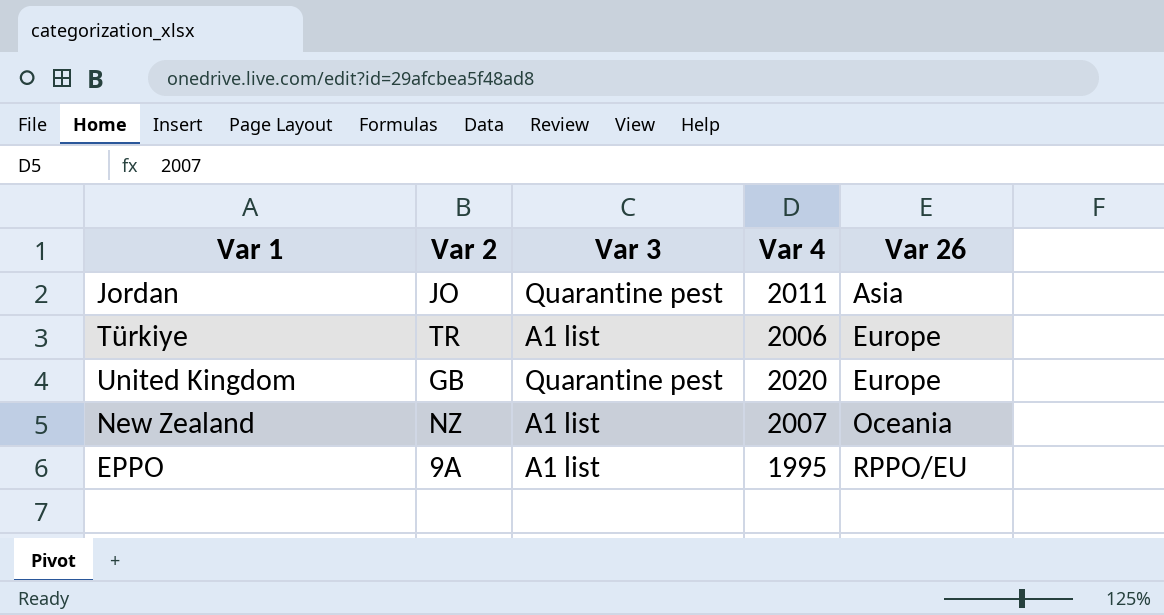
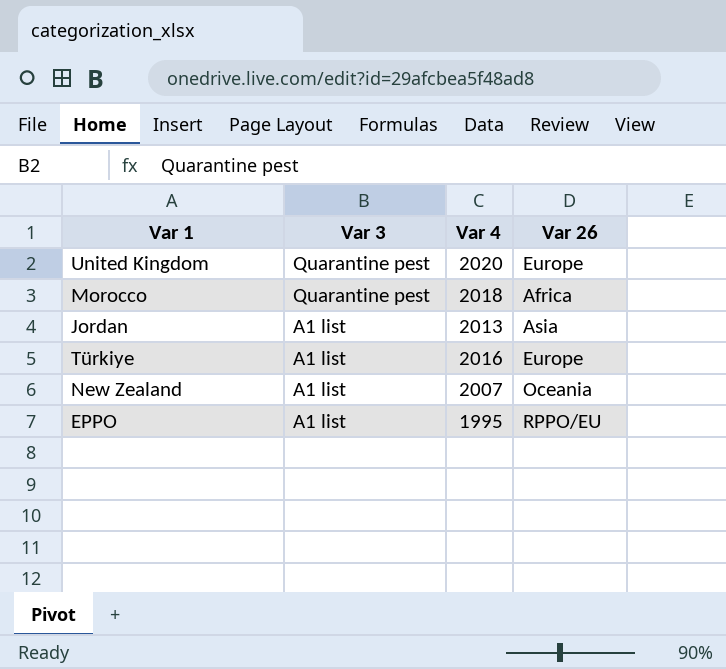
row order: Var 26 ascending -> Var 3 descending
column Var 2 | position: 2 -> none
row Morocco: none -> Quarantine pest | 2018 | Africa
Jordan | Var 3: Quarantine pest -> A1 list
Jordan | Var 4: 2011 -> 2013
Türkiye | Var 4: 2006 -> 2016

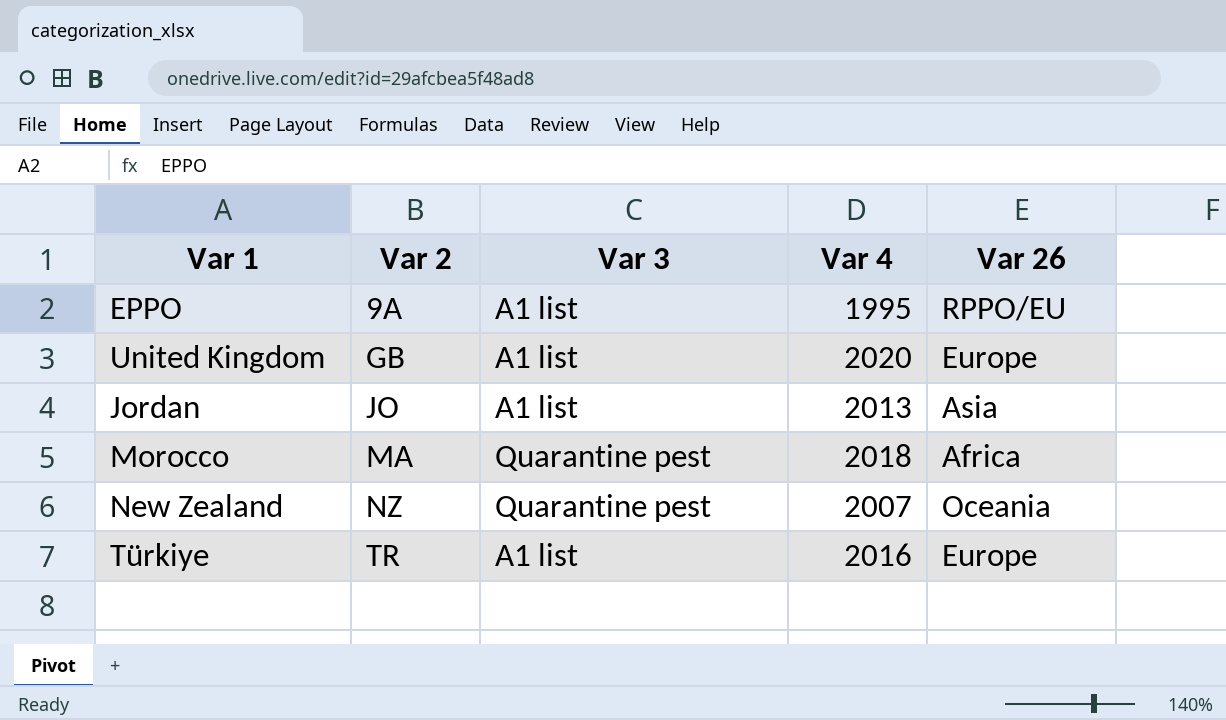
row order: Var 3 descending -> Var 2 ascending
column Var 2 | position: none -> 2
United Kingdom | Var 3: Quarantine pest -> A1 list
New Zealand | Var 3: A1 list -> Quarantine pest

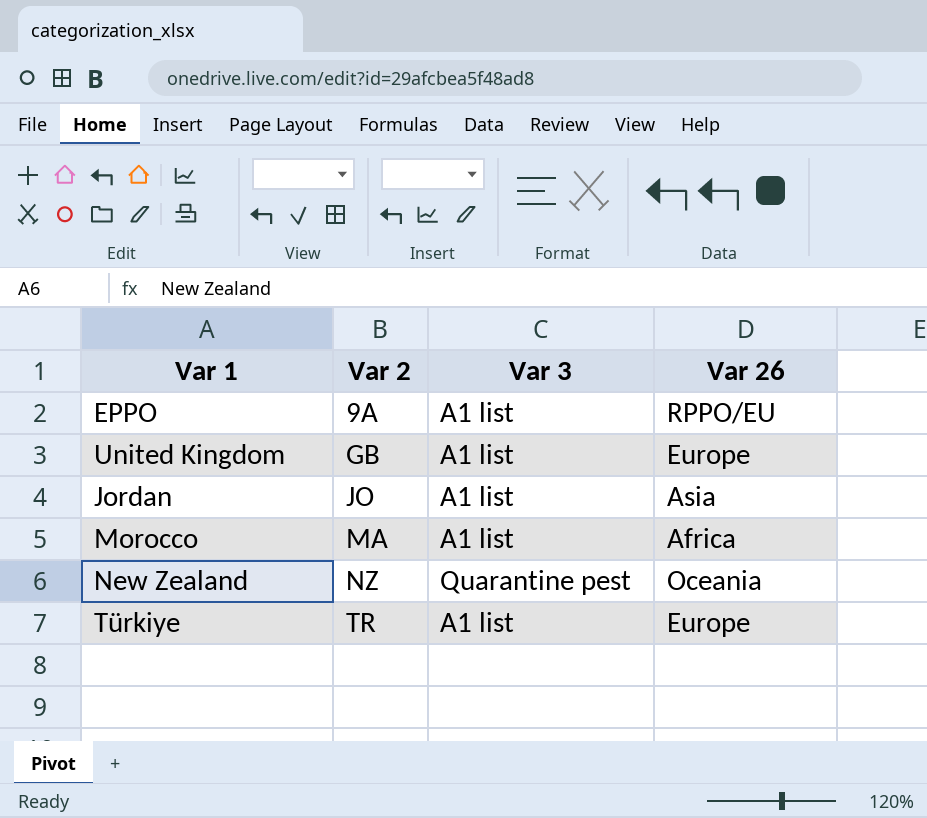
column Var 4 | position: 4 -> none
Morocco | Var 3: Quarantine pest -> A1 list

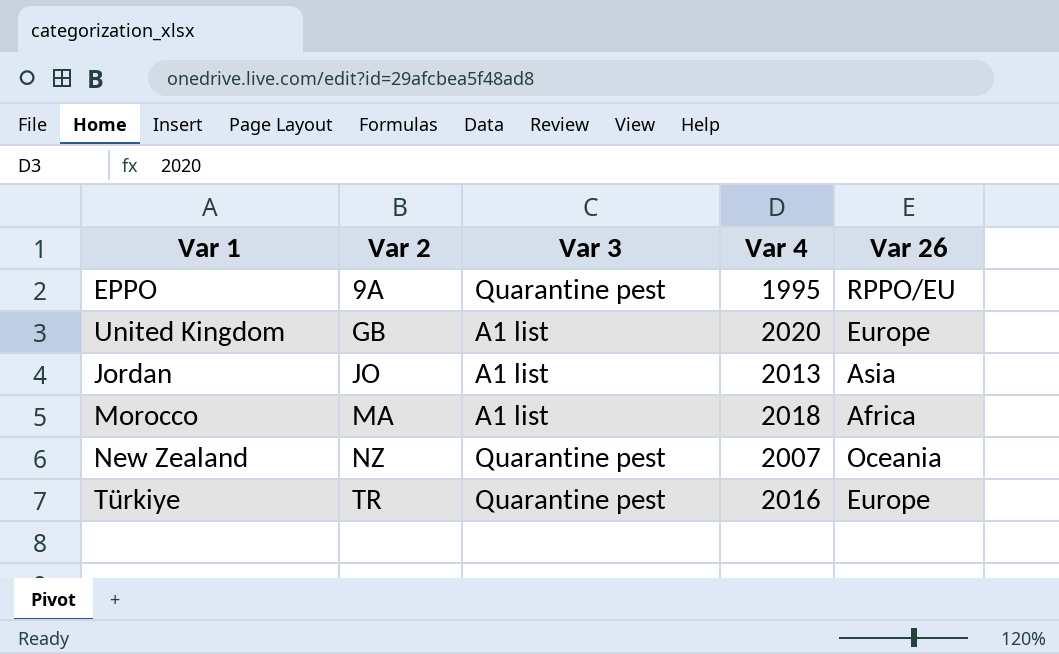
column Var 4 | position: none -> 4
EPPO | Var 3: A1 list -> Quarantine pest
Türkiye | Var 3: A1 list -> Quarantine pest

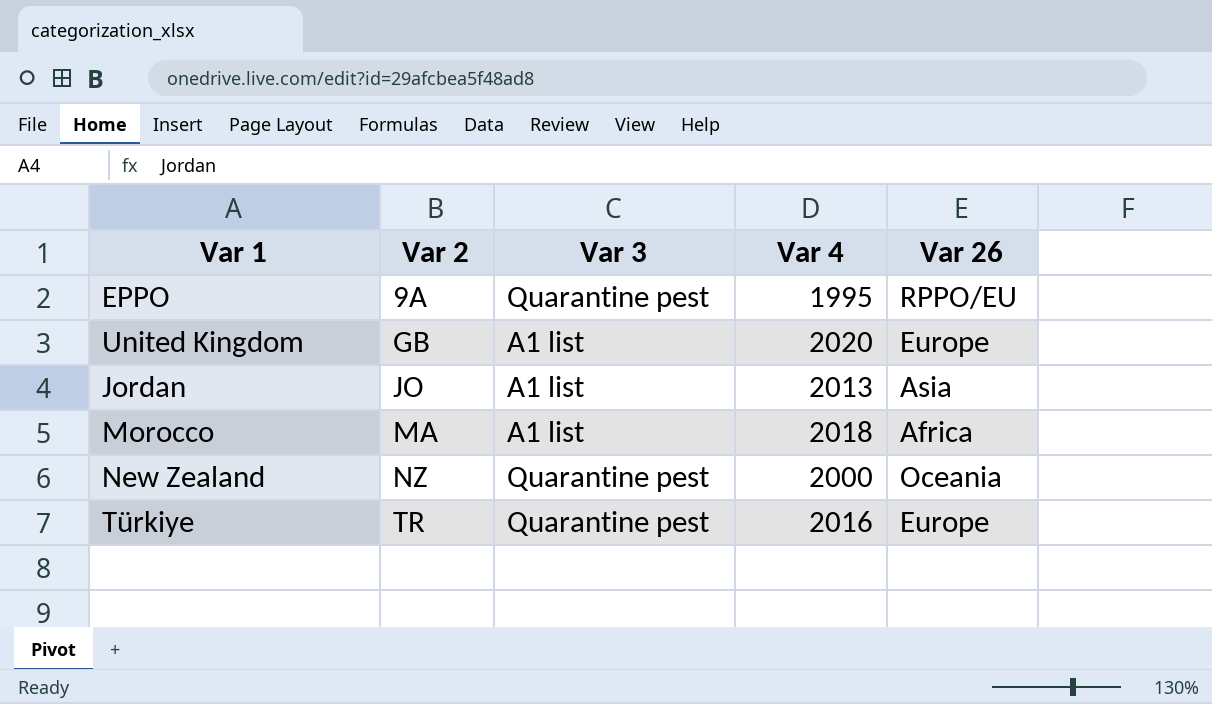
New Zealand | Var 4: 2007 -> 2000

